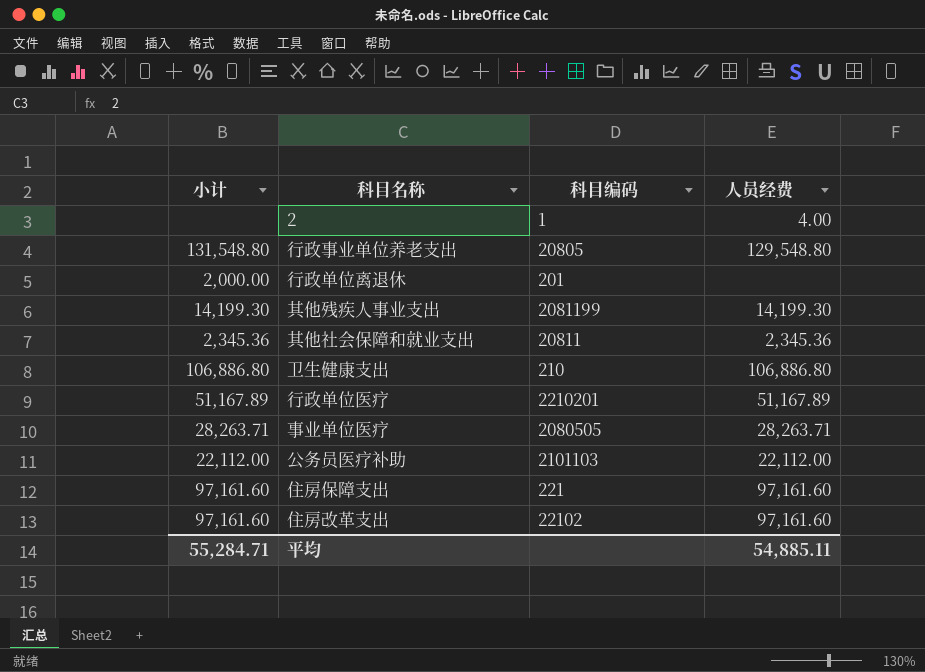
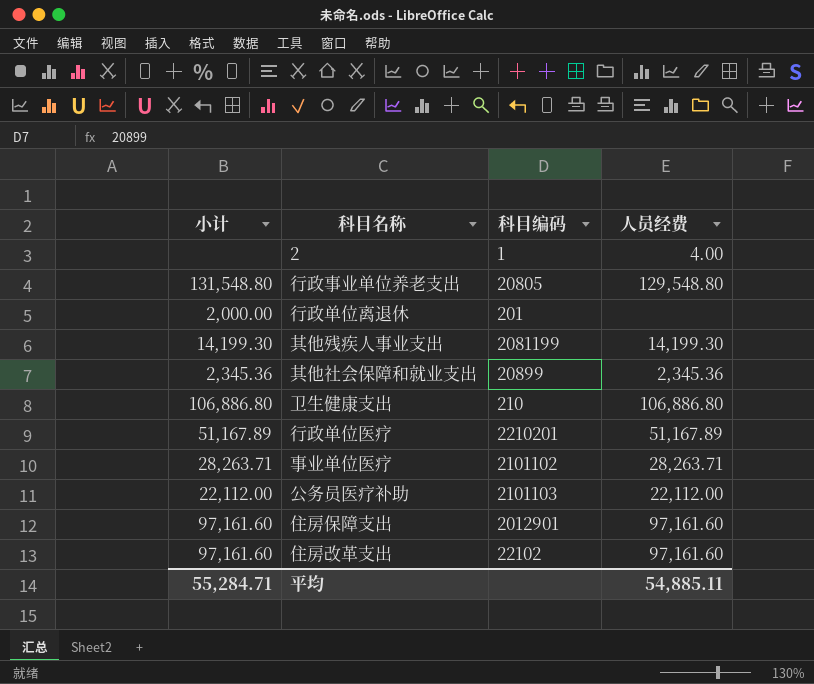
其他社会保障和就业支出 | 科目编码: 20811 -> 20899
事业单位医疗 | 科目编码: 2080505 -> 2101102
住房保障支出 | 科目编码: 221 -> 2012901

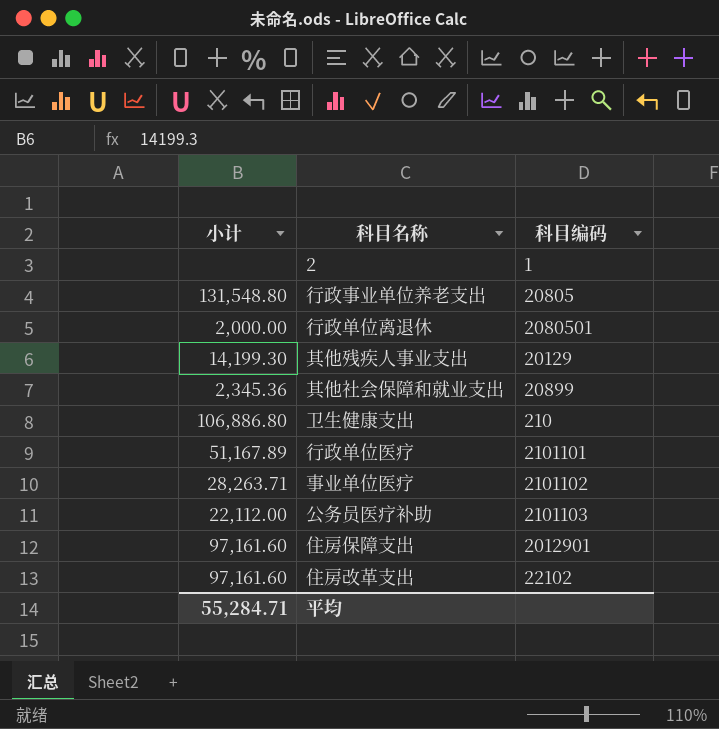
column 人员经费 | position: 4 -> none
行政单位离退休 | 科目编码: 201 -> 2080501
其他残疾人事业支出 | 科目编码: 2081199 -> 20129
行政单位医疗 | 科目编码: 2210201 -> 2101101

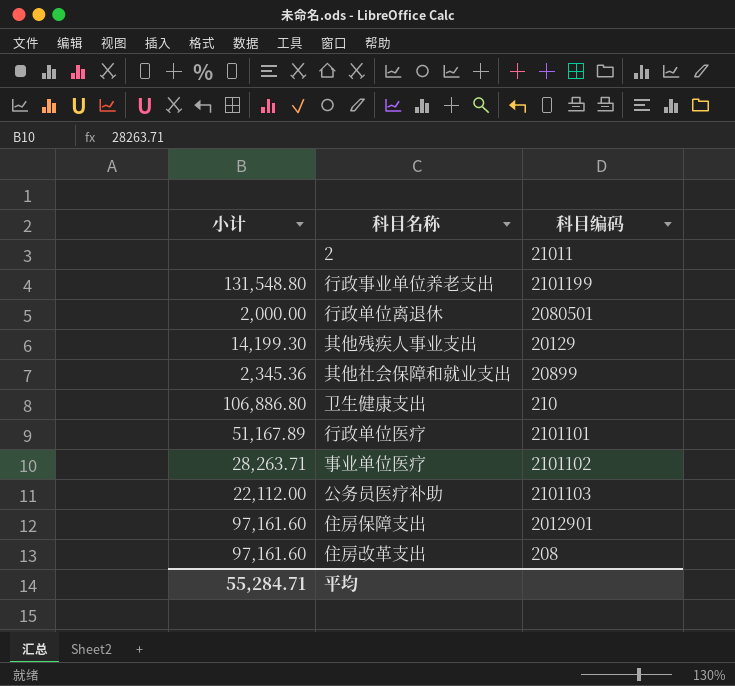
2 | 科目编码: 1 -> 21011
行政事业单位养老支出 | 科目编码: 20805 -> 2101199
住房改革支出 | 科目编码: 22102 -> 208

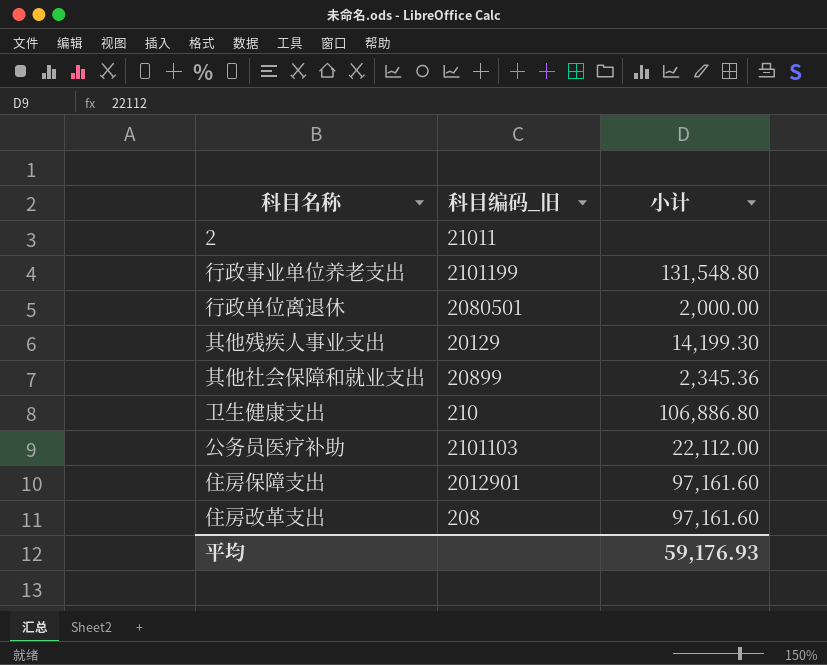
column name: 科目编码 -> 科目编码_旧
column 小计 | position: 1 -> 3
row 行政单位医疗: 51,167.89 | 2101101 -> none
row 事业单位医疗: 28,263.71 | 2101102 -> none
平均 | 小计: 55,284.71 -> 59,176.93

